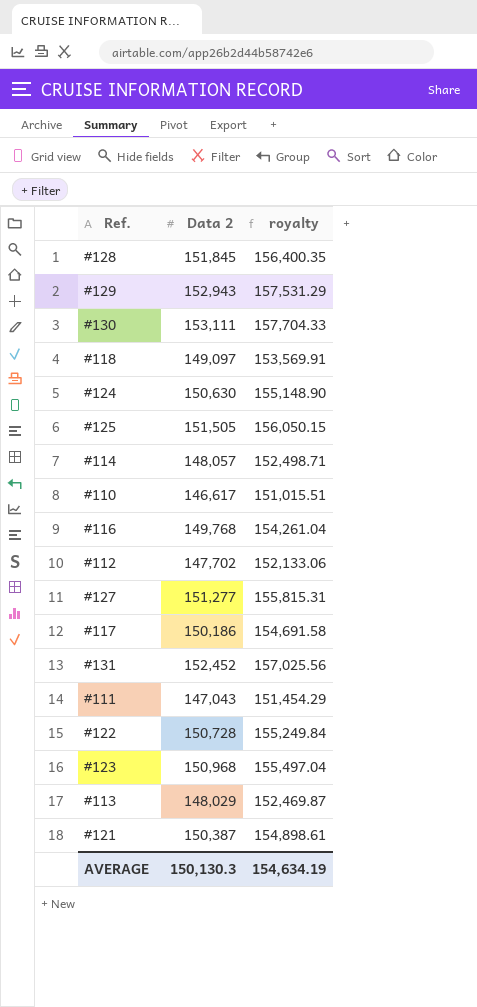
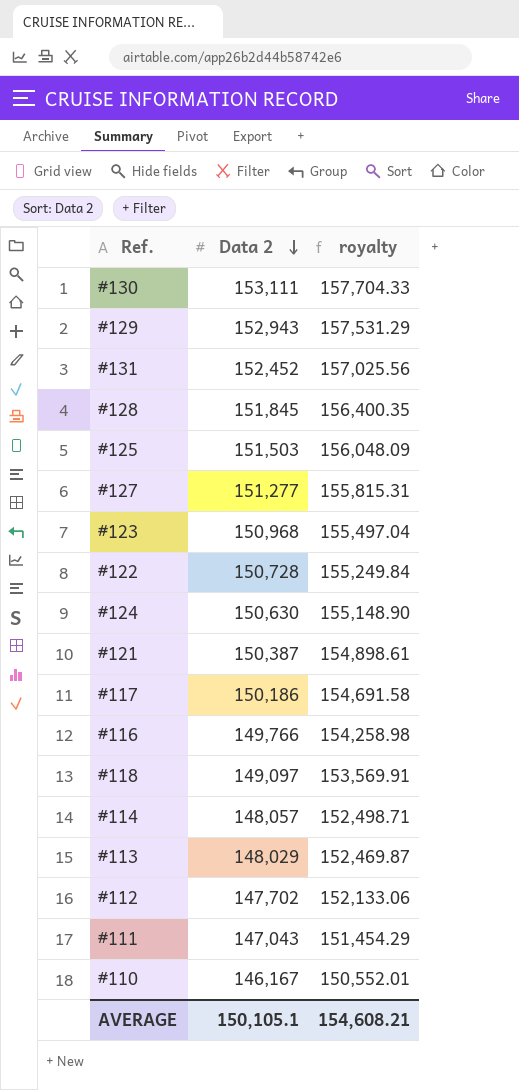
row order: none -> Data 2 descending
#125 | Data 2: 151,505 -> 151,503
#125 | royalty: 156,050.15 -> 156,048.09
#116 | Data 2: 149,768 -> 149,766
#116 | royalty: 154,261.04 -> 154,258.98
#110 | Data 2: 146,617 -> 146,167
#110 | royalty: 151,015.51 -> 150,552.01
AVERAGE | Data 2: 150,130.3 -> 150,105.1
AVERAGE | royalty: 154,634.19 -> 154,608.21

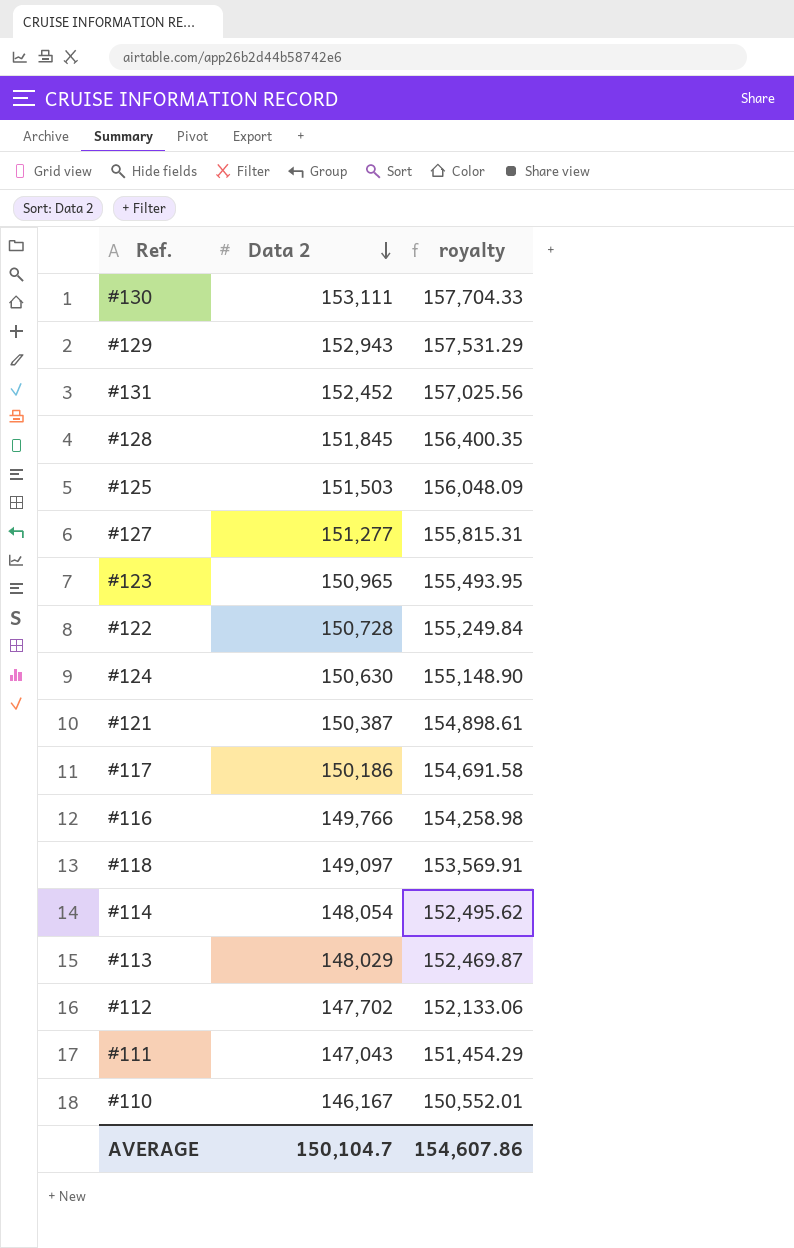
#123 | Data 2: 150,968 -> 150,965
#123 | royalty: 155,497.04 -> 155,493.95
#114 | Data 2: 148,057 -> 148,054
#114 | royalty: 152,498.71 -> 152,495.62
AVERAGE | Data 2: 150,105.1 -> 150,104.7
AVERAGE | royalty: 154,608.21 -> 154,607.86

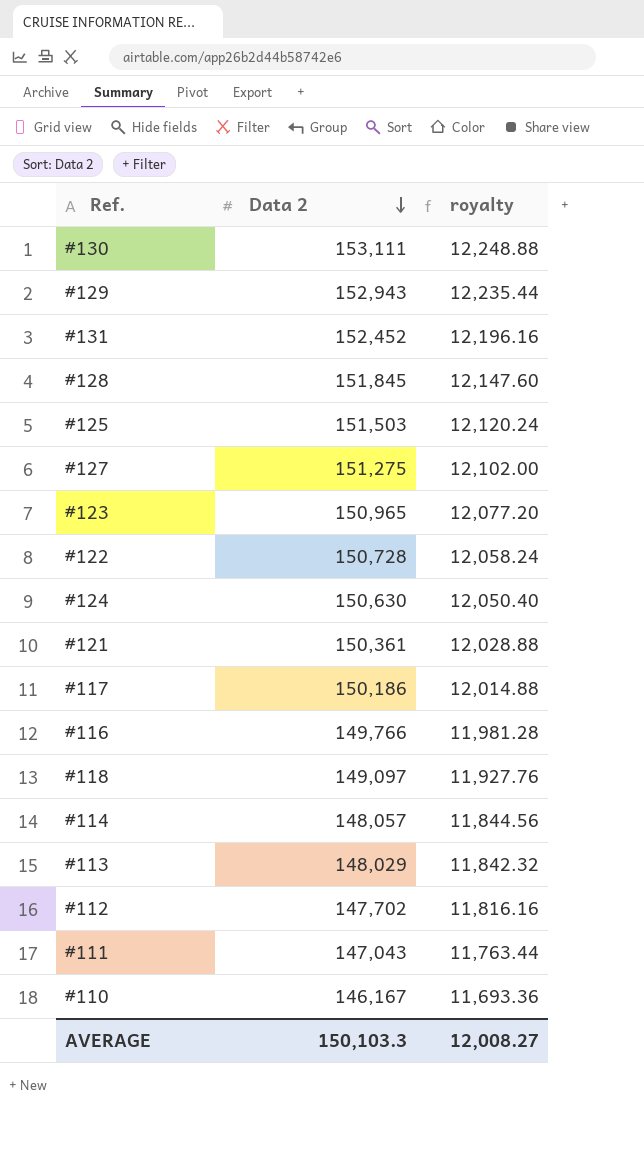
column royalty | formula: [Data 2] * 1.03 -> [Data 2] * 0.08
#127 | Data 2: 151,277 -> 151,275
#121 | Data 2: 150,387 -> 150,361
#114 | Data 2: 148,054 -> 148,057
AVERAGE | Data 2: 150,104.7 -> 150,103.3
AVERAGE | royalty: 154,607.86 -> 12,008.27

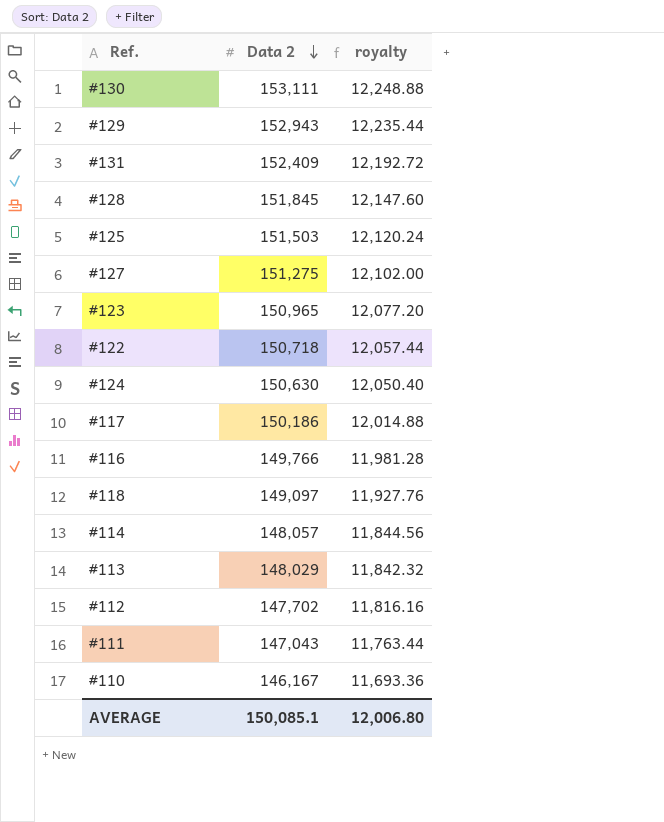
row #121: 150,361 | 12,028.88 -> none
#131 | Data 2: 152,452 -> 152,409
#131 | royalty: 12,196.16 -> 12,192.72
#122 | Data 2: 150,728 -> 150,718
#122 | royalty: 12,058.24 -> 12,057.44
AVERAGE | Data 2: 150,103.3 -> 150,085.1
AVERAGE | royalty: 12,008.27 -> 12,006.80

